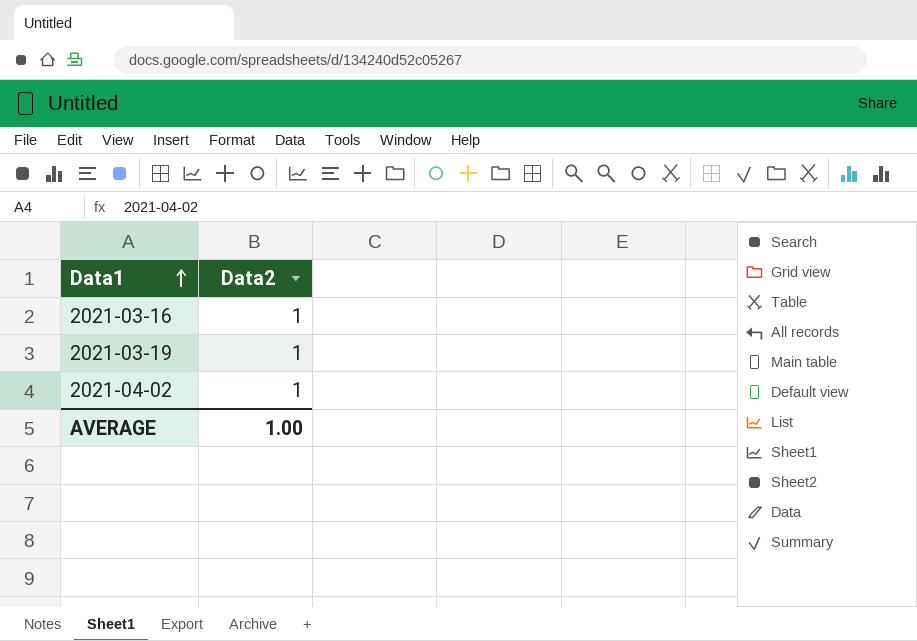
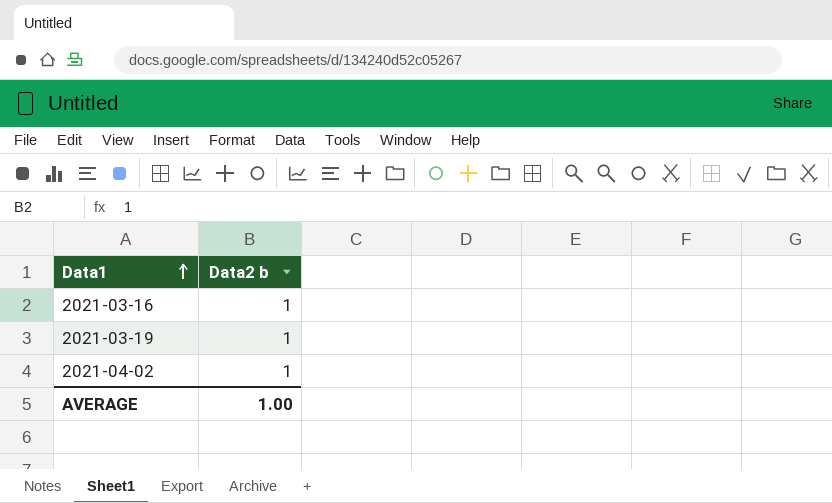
column name: Data2 -> Data2 b

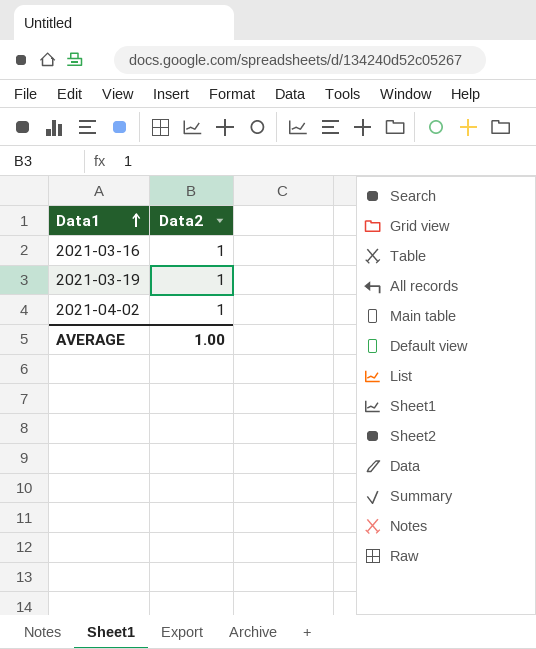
column name: Data2 b -> Data2

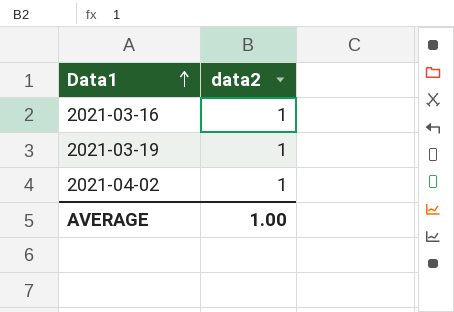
column name: Data2 -> data2

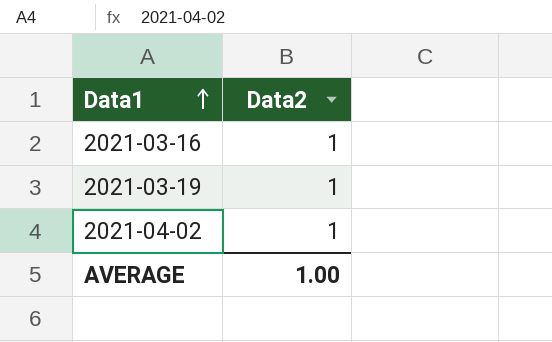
column name: data2 -> Data2

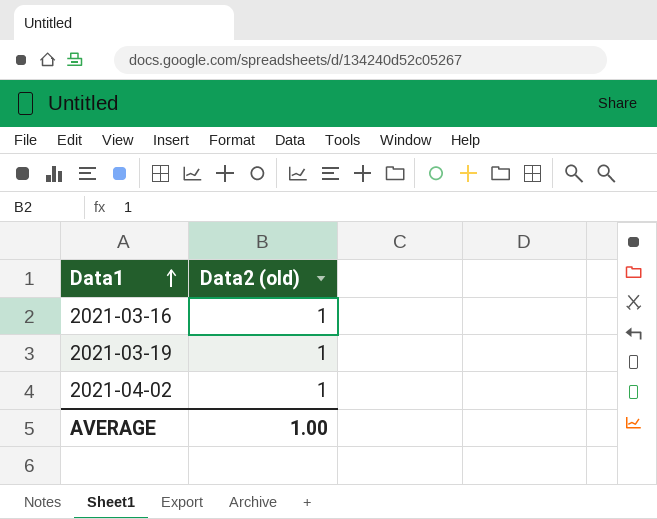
column name: Data2 -> Data2 (old)

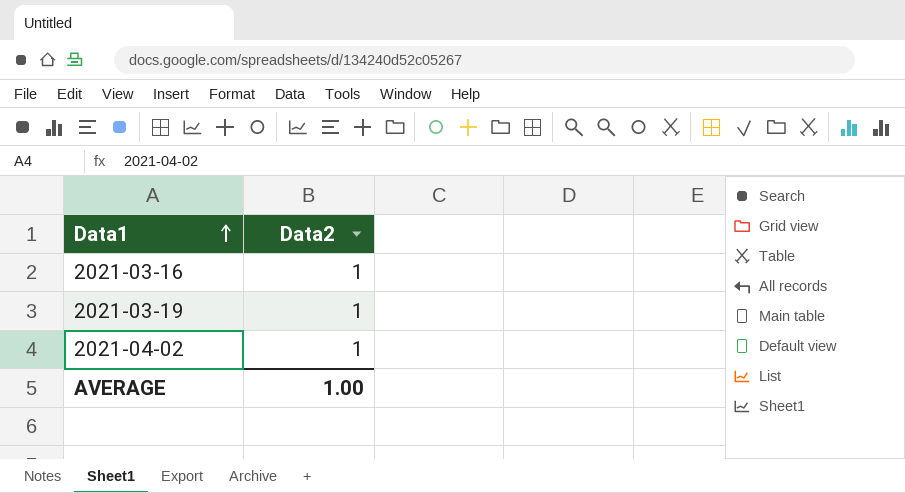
column name: Data2 (old) -> Data2

